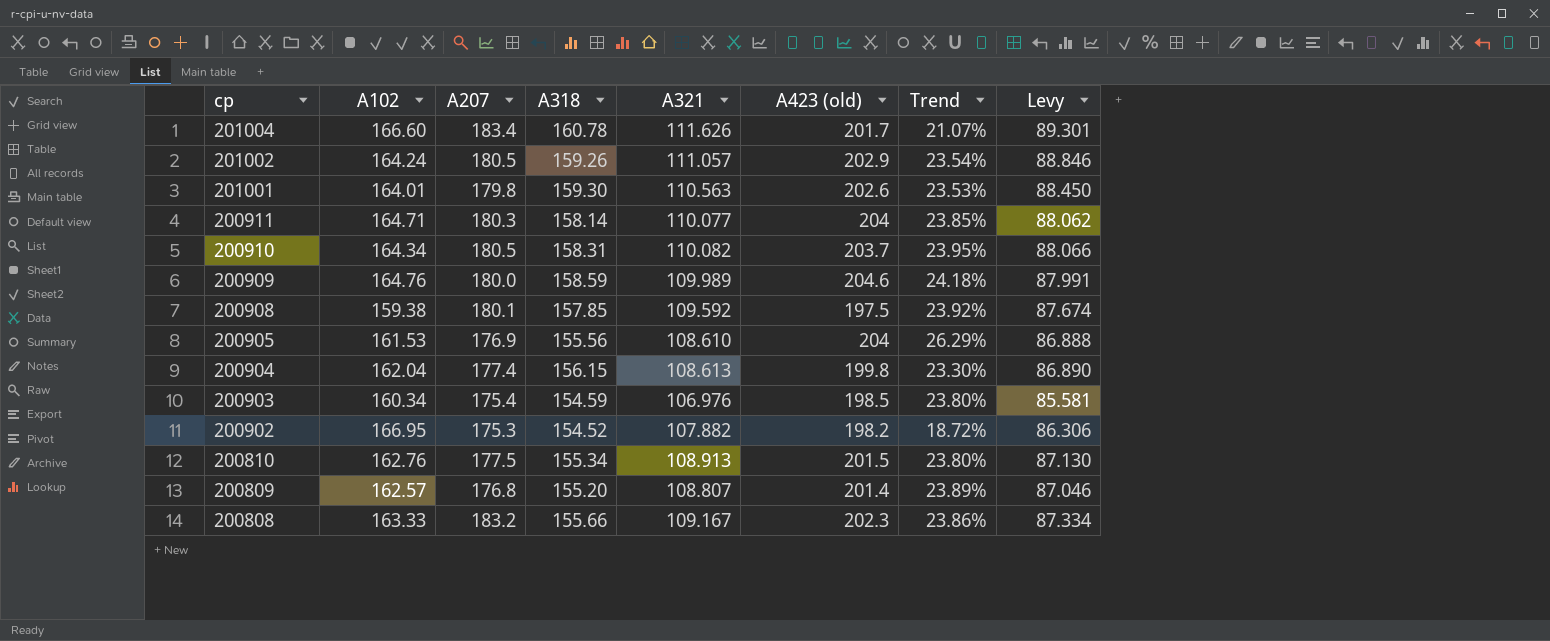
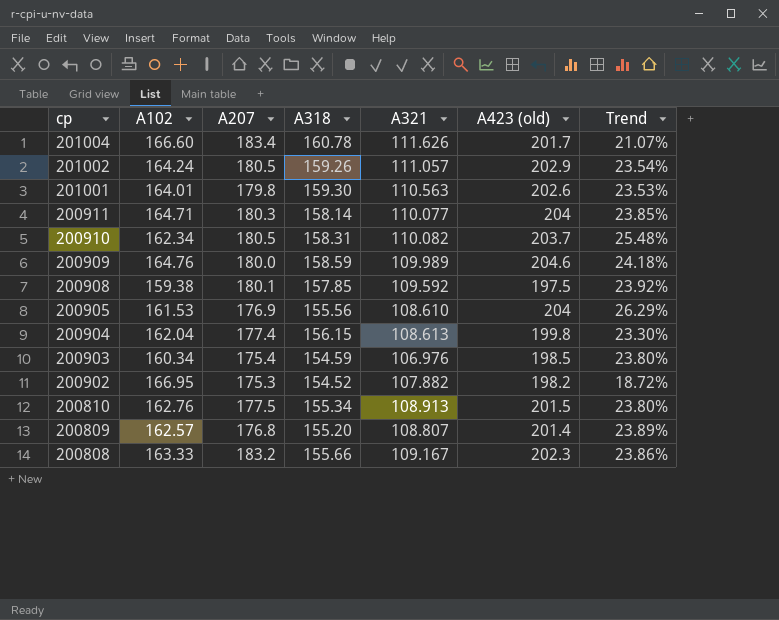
column Levy | formula: [A321] * 0.8 -> none
200910 | A102: 164.34 -> 162.34
200910 | Trend: 23.95% -> 25.48%

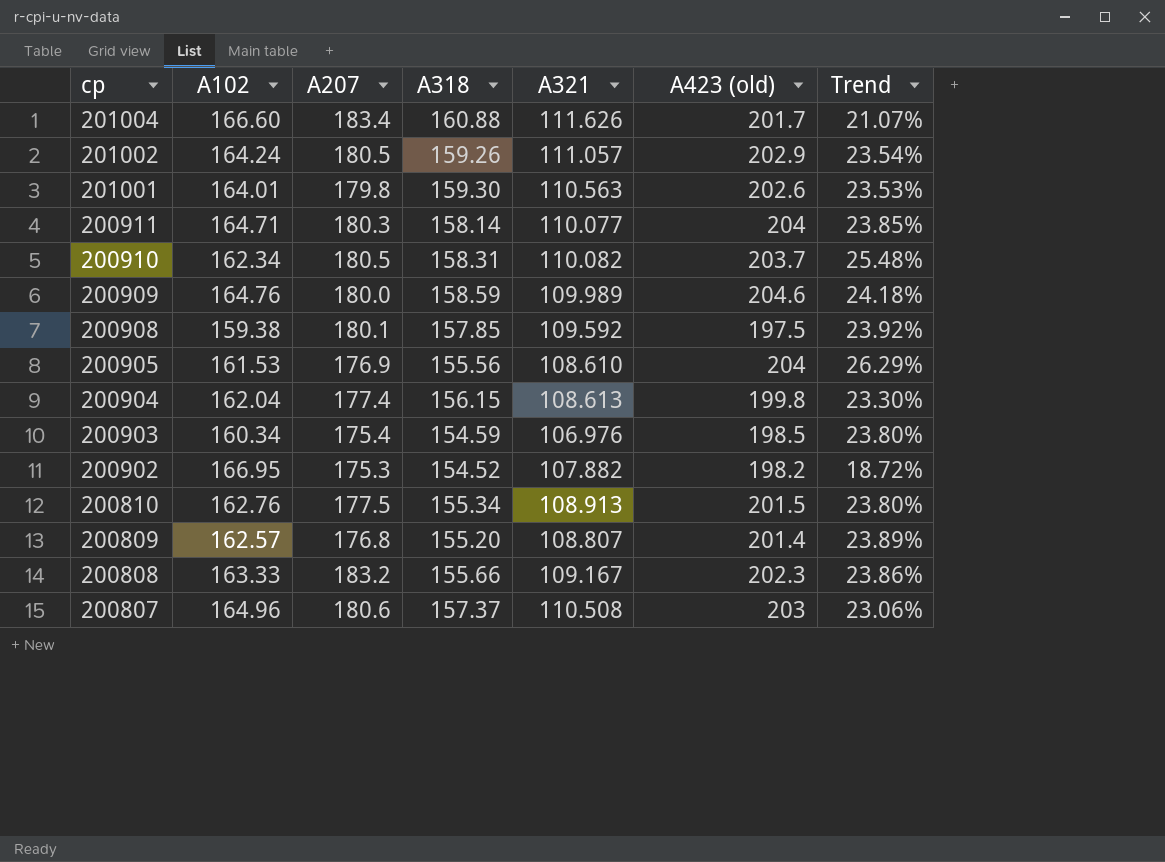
201004 | A318: 160.78 -> 160.88
row 200807: none -> 164.96 | 180.6 | 157.37 | 110.508 | 203 | 23.06%

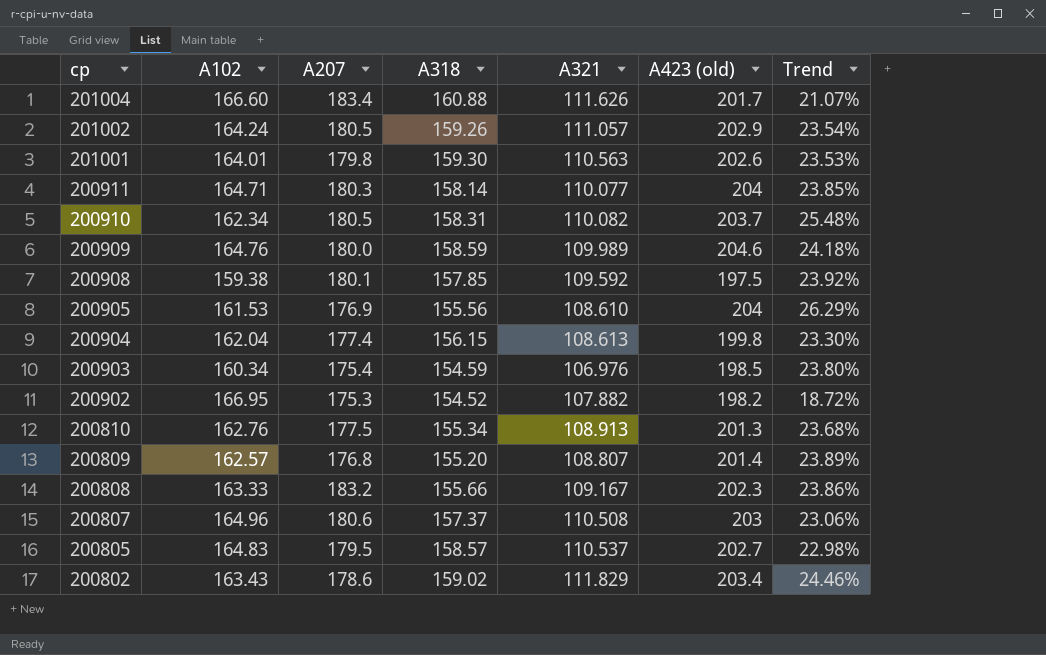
200810 | A423 (old): 201.5 -> 201.3
200810 | Trend: 23.80% -> 23.68%
row 200805: none -> 164.83 | 179.5 | 158.57 | 110.537 | 202.7 | 22.98%
row 200802: none -> 163.43 | 178.6 | 159.02 | 111.829 | 203.4 | 24.46%

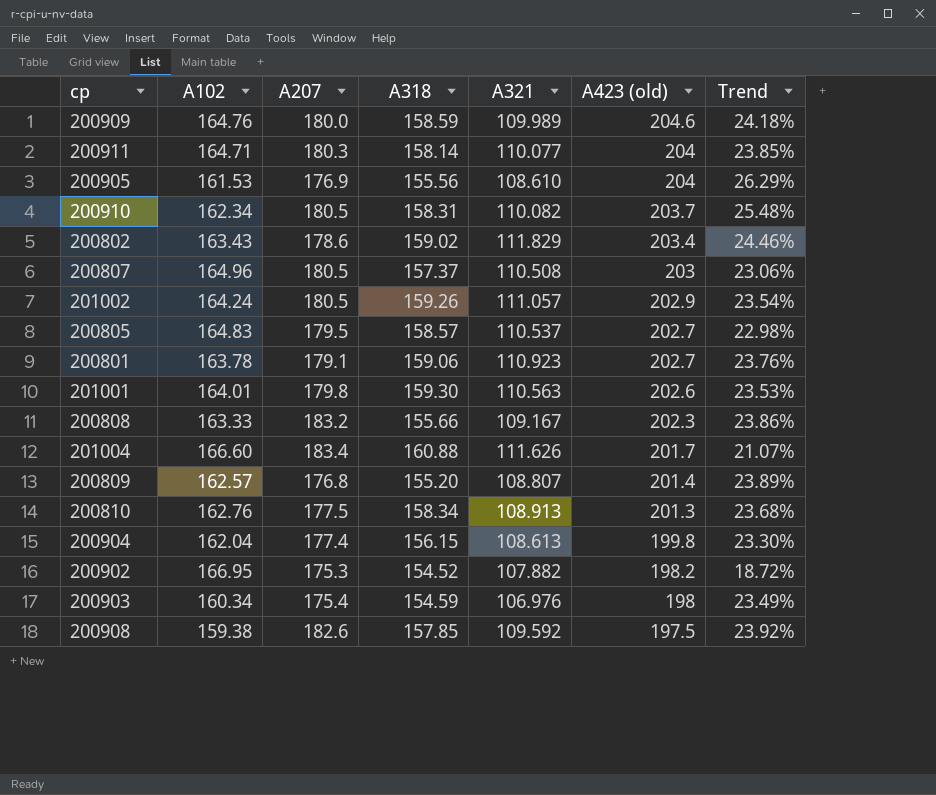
row order: cp descending -> A423 (old) descending
200807 | A207: 180.6 -> 180.5
row 200801: none -> 163.78 | 179.1 | 159.06 | 110.923 | 202.7 | 23.76%
200810 | A318: 155.34 -> 158.34
200903 | A423 (old): 198.5 -> 198
200903 | Trend: 23.80% -> 23.49%
200908 | A207: 180.1 -> 182.6

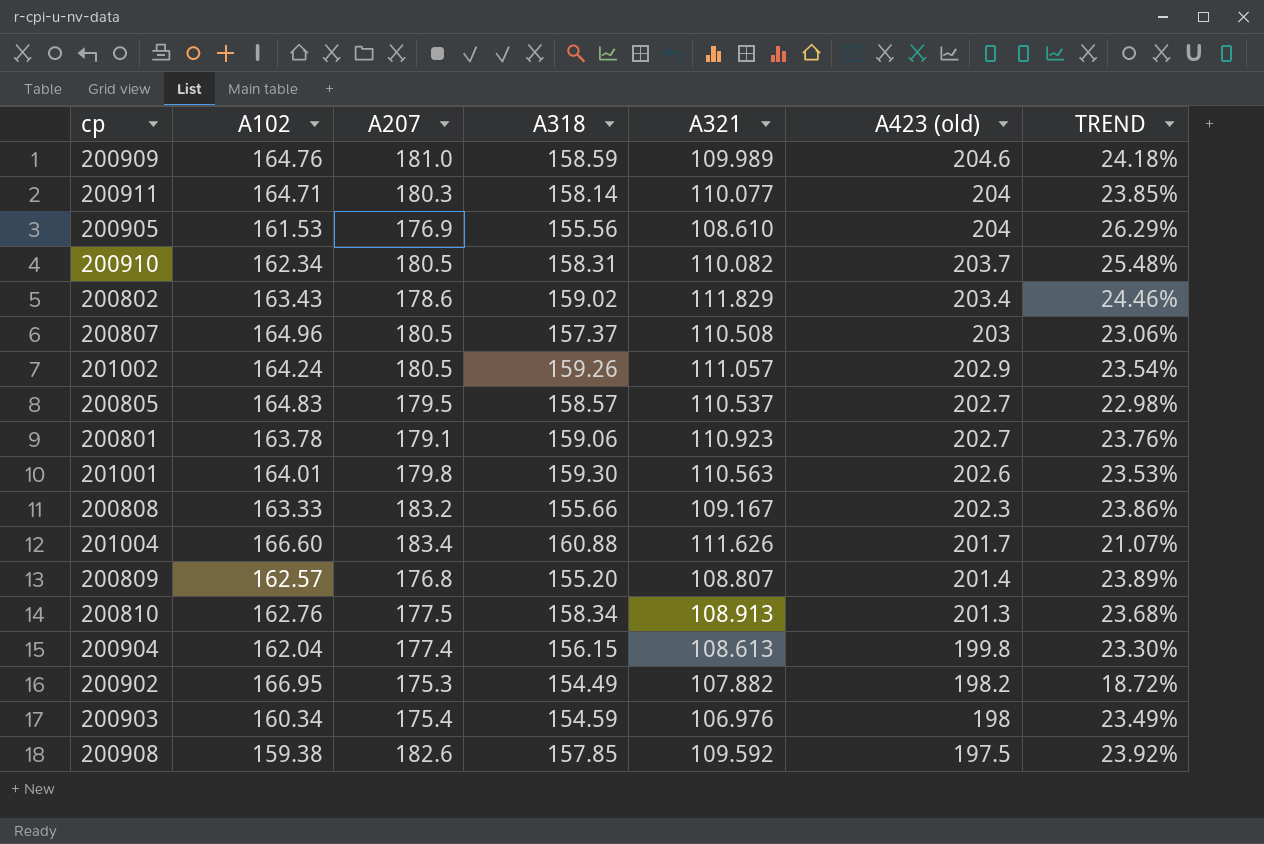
column name: Trend -> TREND
200909 | A207: 180.0 -> 181.0
200902 | A318: 154.52 -> 154.49

